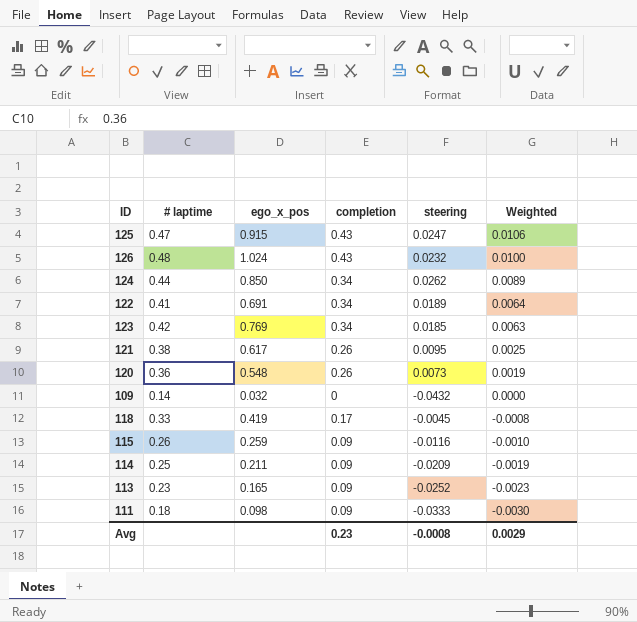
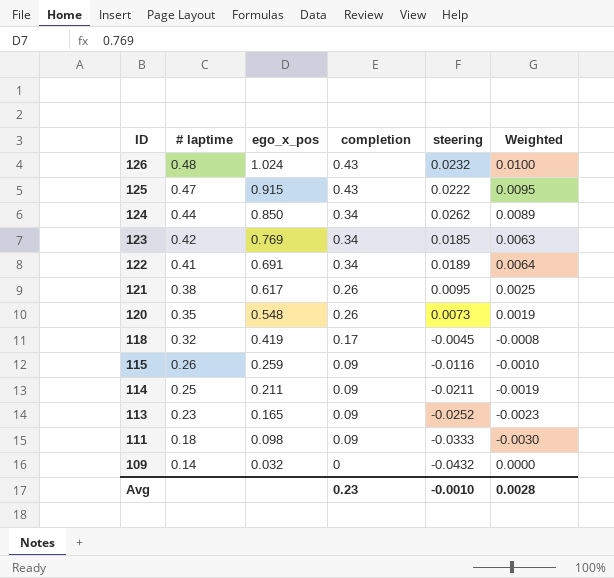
row order: Weighted descending -> ID descending
125 | steering: 0.0247 -> 0.0222
125 | Weighted: 0.0106 -> 0.0095
120 | # laptime: 0.36 -> 0.35
118 | # laptime: 0.33 -> 0.32
114 | steering: -0.0209 -> -0.0211
Avg | steering: -0.0008 -> -0.0010
Avg | Weighted: 0.0029 -> 0.0028

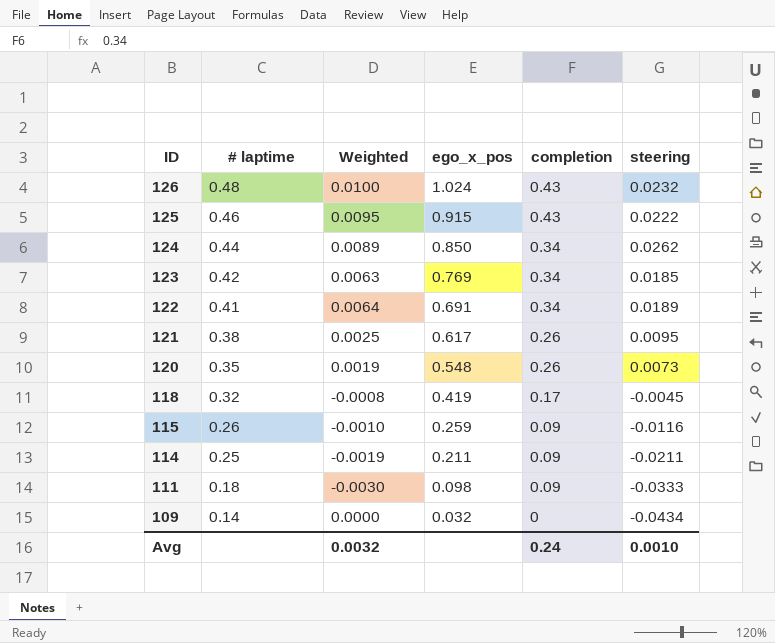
column Weighted | position: 6 -> 3
row 113: 0.23 | 0.165 | 0.09 | -0.0252 | -0.0023 -> none
125 | # laptime: 0.47 -> 0.46
109 | steering: -0.0432 -> -0.0434
Avg | Weighted: 0.0028 -> 0.0032
Avg | completion: 0.23 -> 0.24
Avg | steering: -0.0010 -> 0.0010

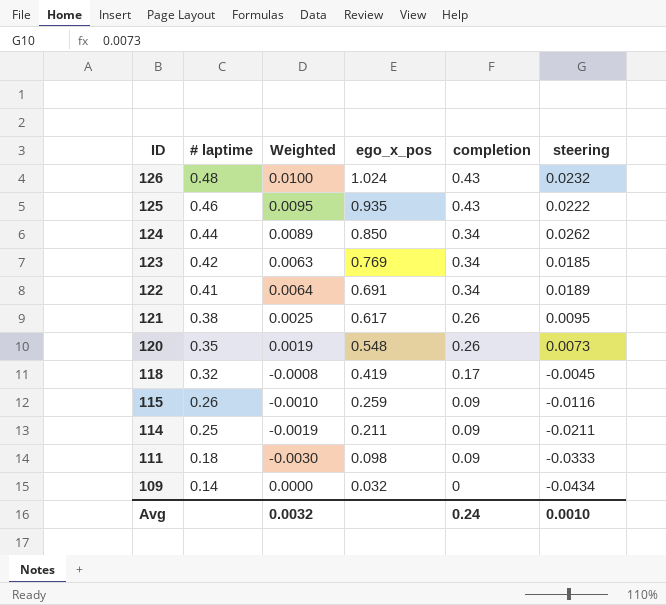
125 | ego_x_pos: 0.915 -> 0.935

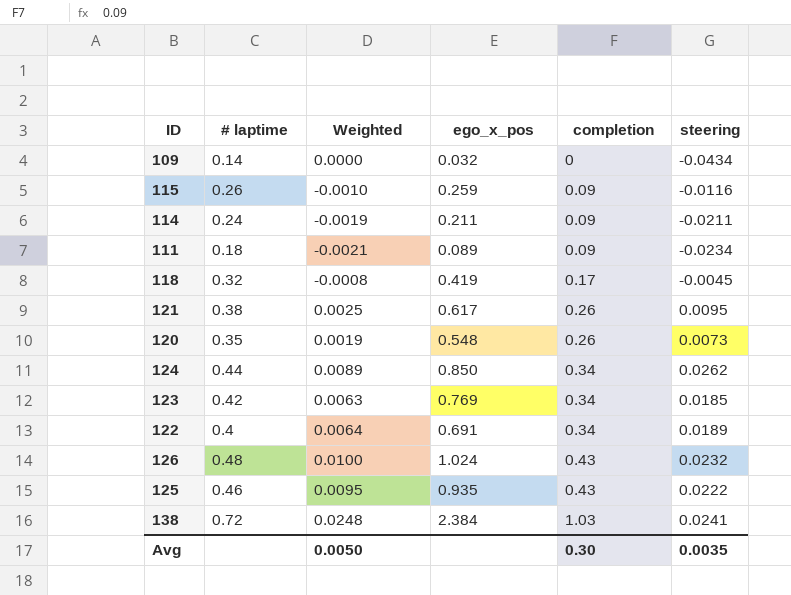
row order: ID descending -> completion ascending
114 | # laptime: 0.25 -> 0.24
111 | Weighted: -0.0030 -> -0.0021
111 | ego_x_pos: 0.098 -> 0.089
111 | steering: -0.0333 -> -0.0234
122 | # laptime: 0.41 -> 0.4
row 138: none -> 0.72 | 0.0248 | 2.384 | 1.03 | 0.0241
Avg | Weighted: 0.0032 -> 0.0050
Avg | completion: 0.24 -> 0.30
Avg | steering: 0.0010 -> 0.0035

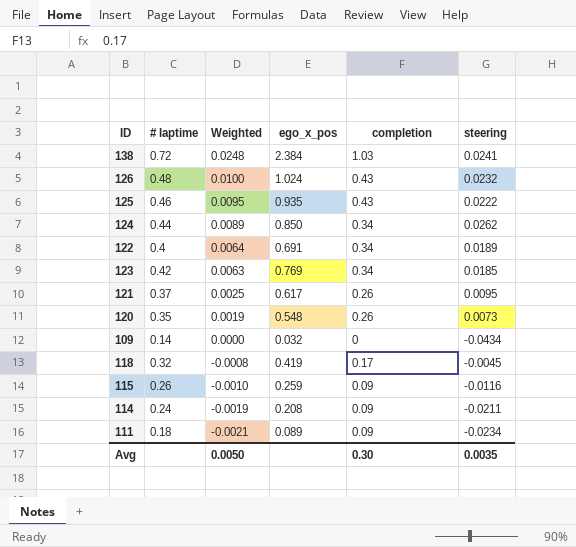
row order: completion ascending -> Weighted descending
121 | # laptime: 0.38 -> 0.37
114 | ego_x_pos: 0.211 -> 0.208

